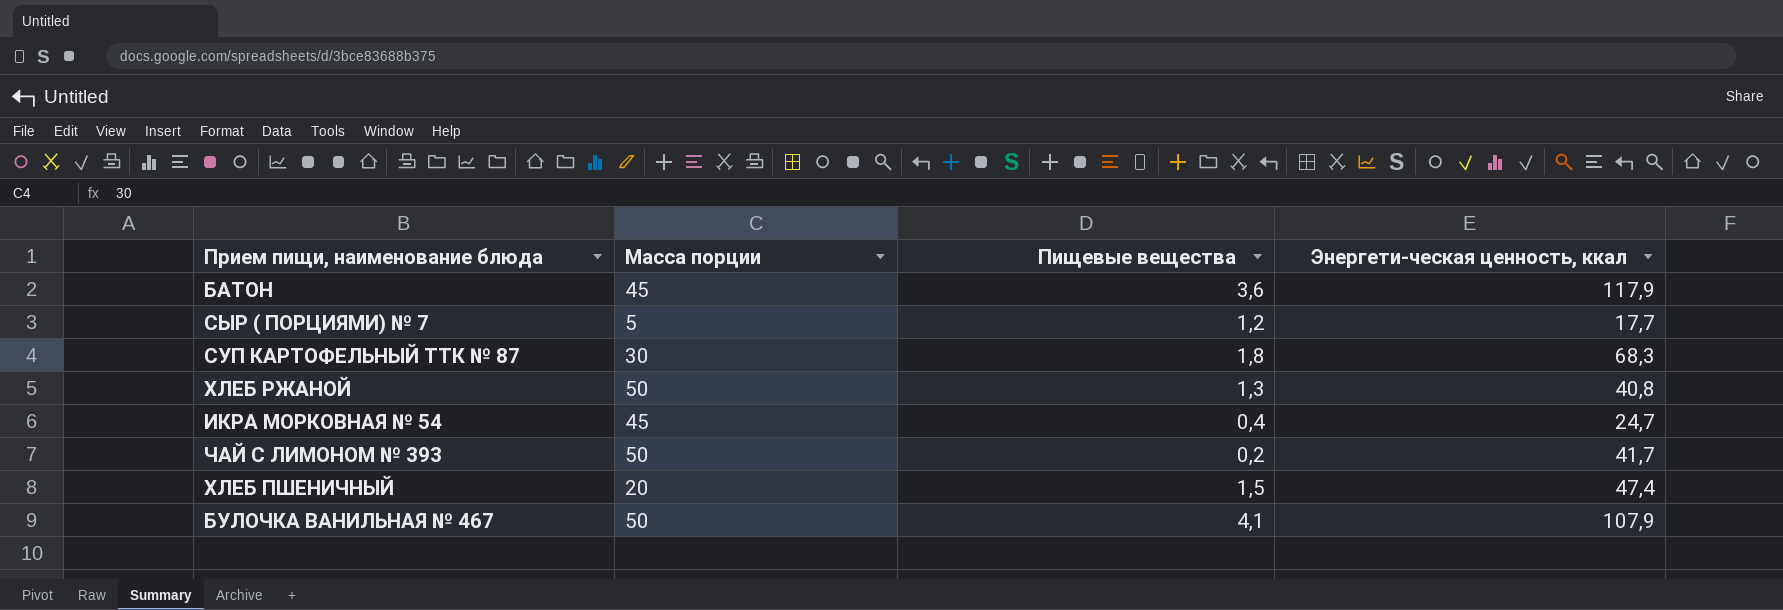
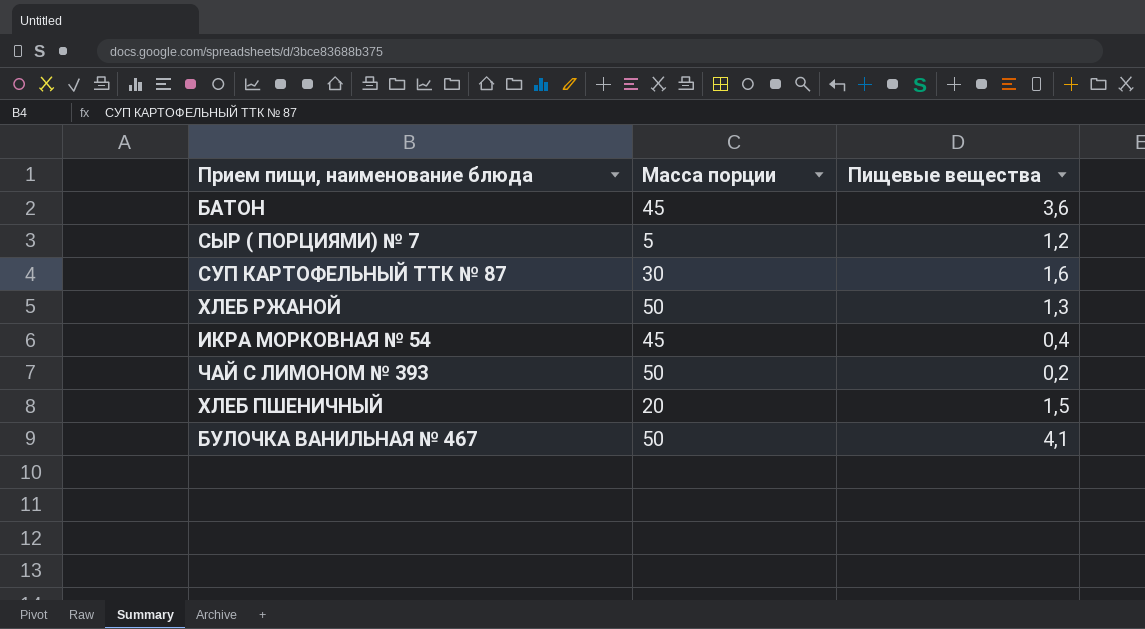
column Энергети-ческая ценность, ккал | position: 4 -> none
СУП КАРТОФЕЛЬНЫЙ ТТК № 87 | Пищевые вещества: 1,8 -> 1,6

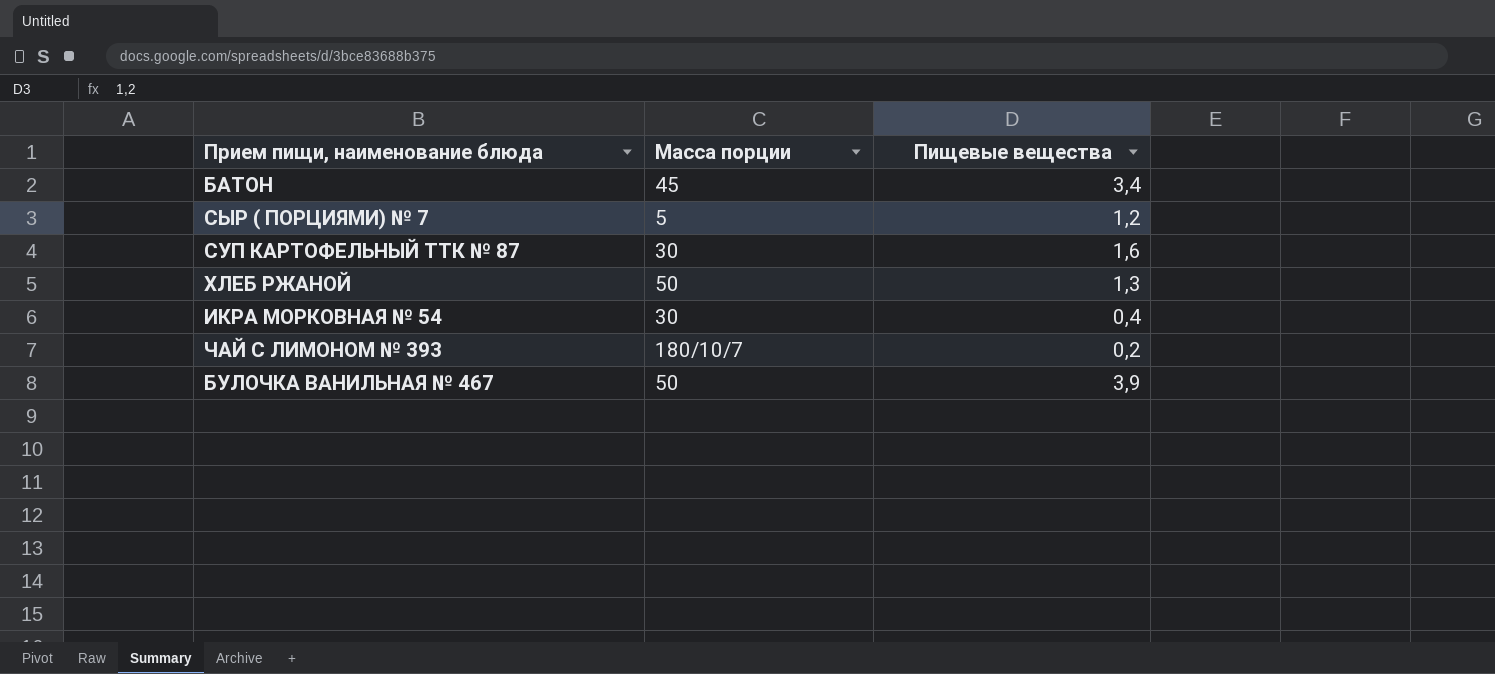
row ХЛЕБ ПШЕНИЧНЫЙ: 20 | 1,5 -> none
БАТОН | Пищевые вещества: 3,6 -> 3,4
ИКРА МОРКОВНАЯ № 54 | Масса порции: 45 -> 30
ЧАЙ С ЛИМОНОМ № 393 | Масса порции: 50 -> 180/10/7
БУЛОЧКА ВАНИЛЬНАЯ № 467 | Пищевые вещества: 4,1 -> 3,9

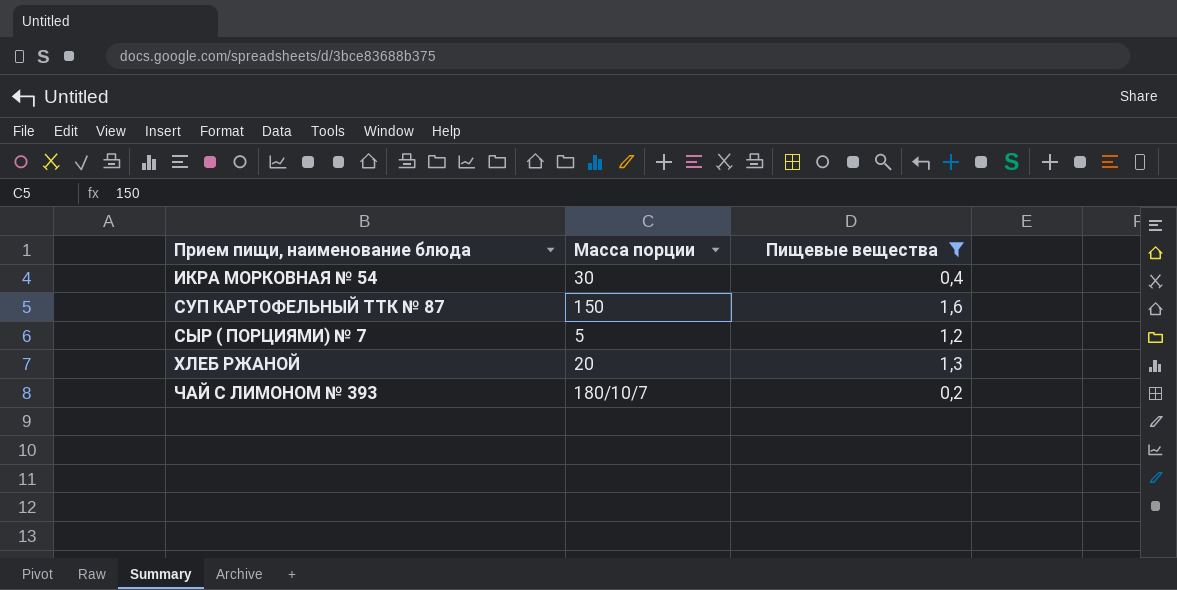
filter: none -> Пищевые вещества <= 1,6
row order: none -> Прием пищи, наименование блюда ascending
СУП КАРТОФЕЛЬНЫЙ ТТК № 87 | Масса порции: 30 -> 150
ХЛЕБ РЖАНОЙ | Масса порции: 50 -> 20

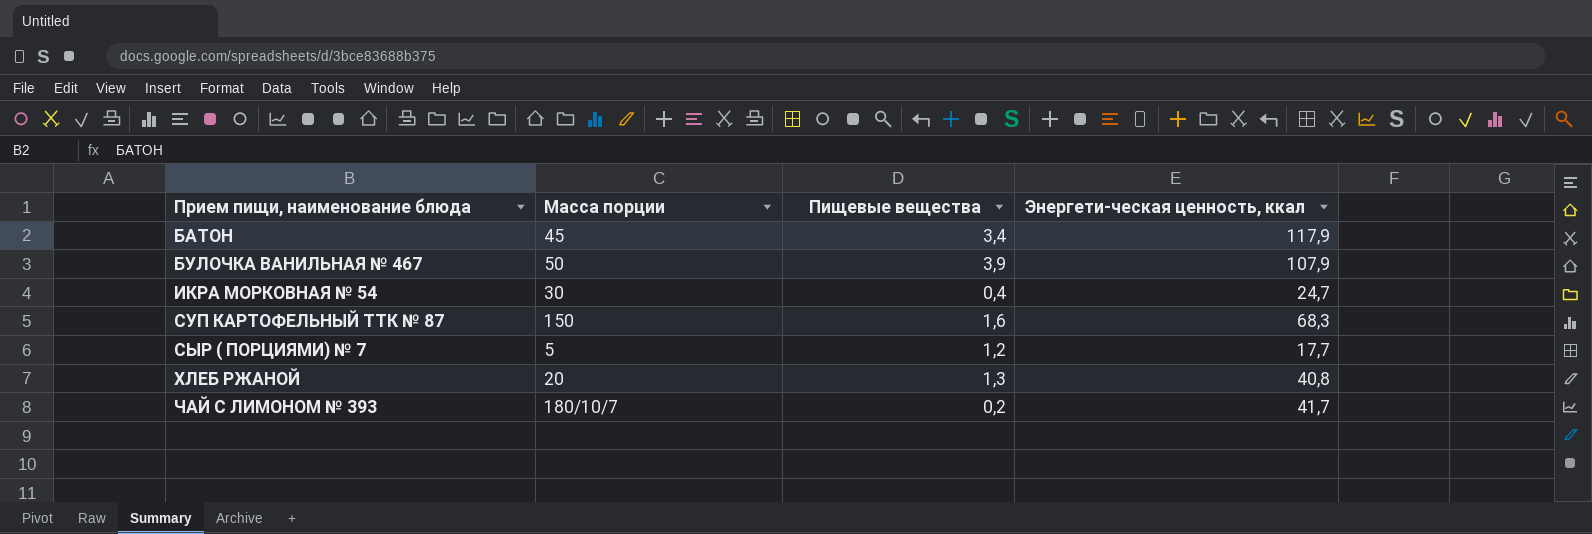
filter: Пищевые вещества <= 1,6 -> none
column Энергети-ческая ценность, ккал | position: none -> 4

